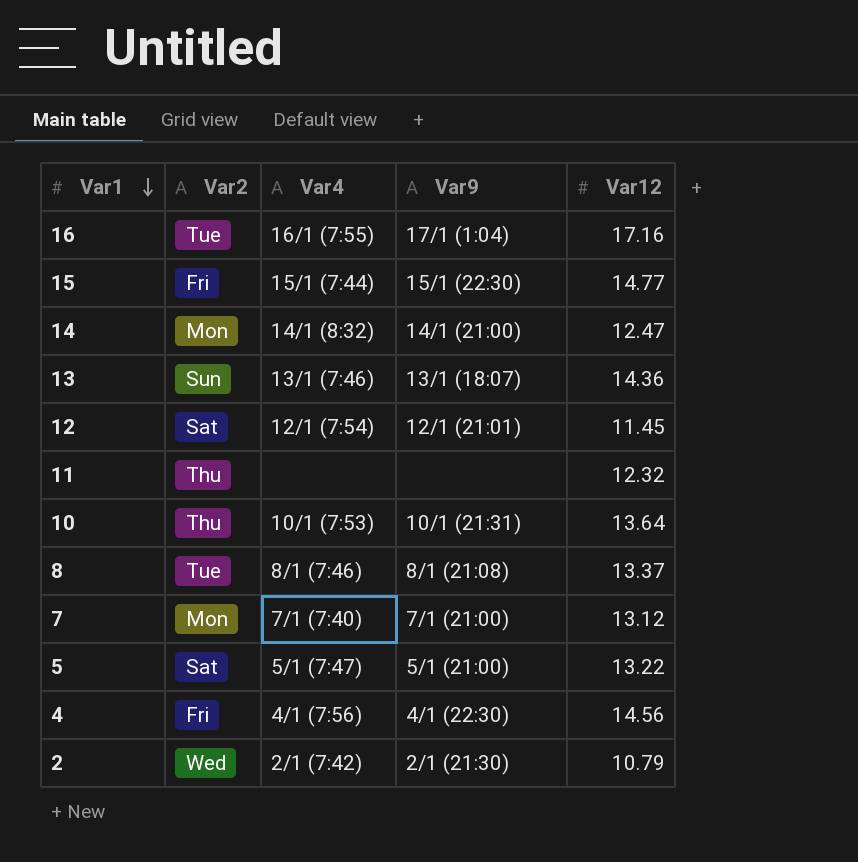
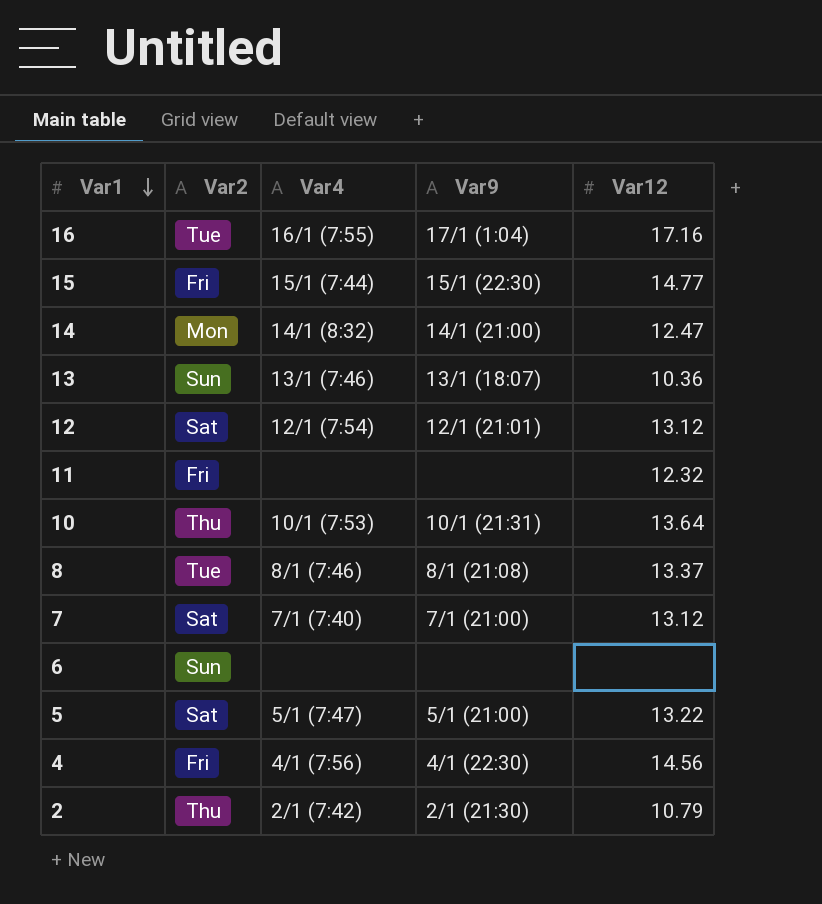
13 | Var12: 14.36 -> 10.36
12 | Var12: 11.45 -> 13.12
11 | Var2: Thu -> Fri
7 | Var2: Mon -> Sat
row 6: none -> Sun | none | none | none
2 | Var2: Wed -> Thu

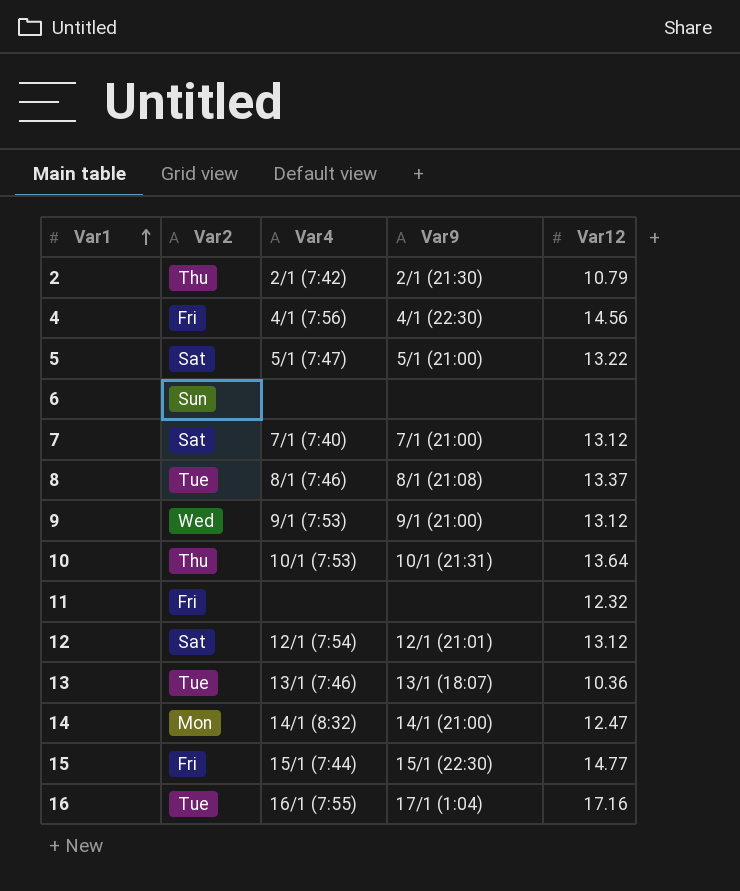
row order: Var1 descending -> Var1 ascending
row 9: none -> Wed | 9/1 (7:53) | 9/1 (21:00) | 13.12
13 | Var2: Sun -> Tue

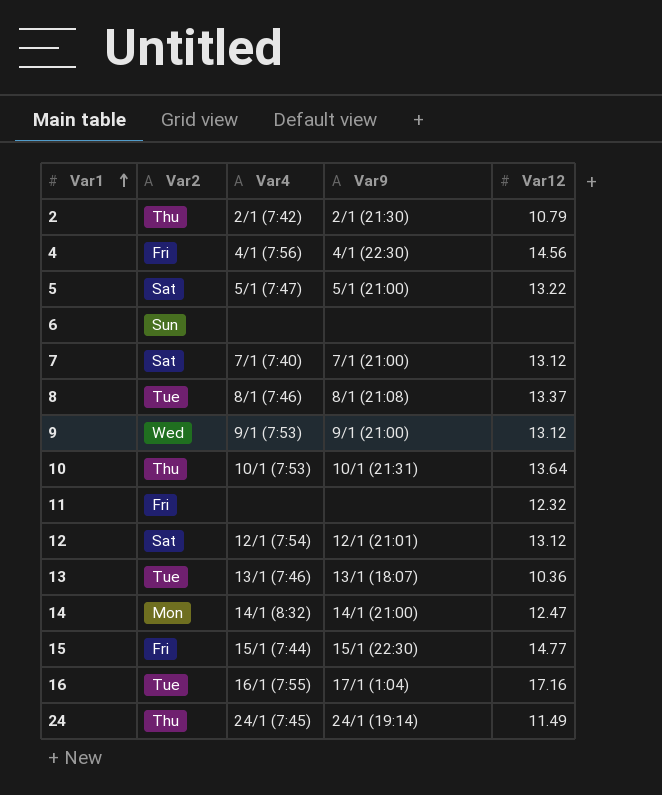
row 24: none -> Thu | 24/1 (7:45) | 24/1 (19:14) | 11.49

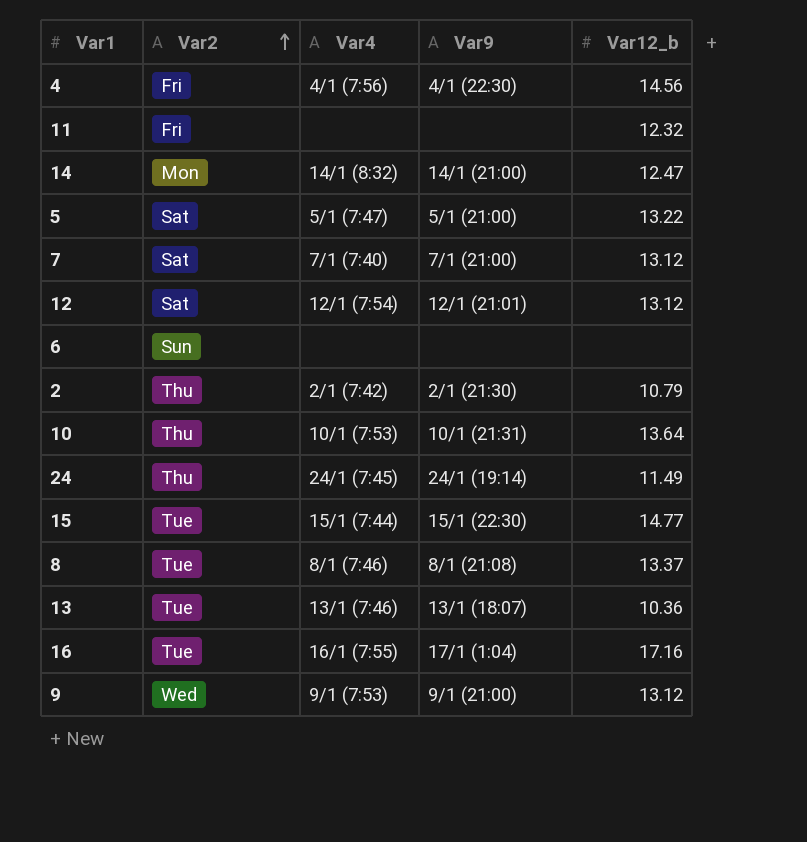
row order: Var1 ascending -> Var2 ascending
column name: Var12 -> Var12_b
15 | Var2: Fri -> Tue

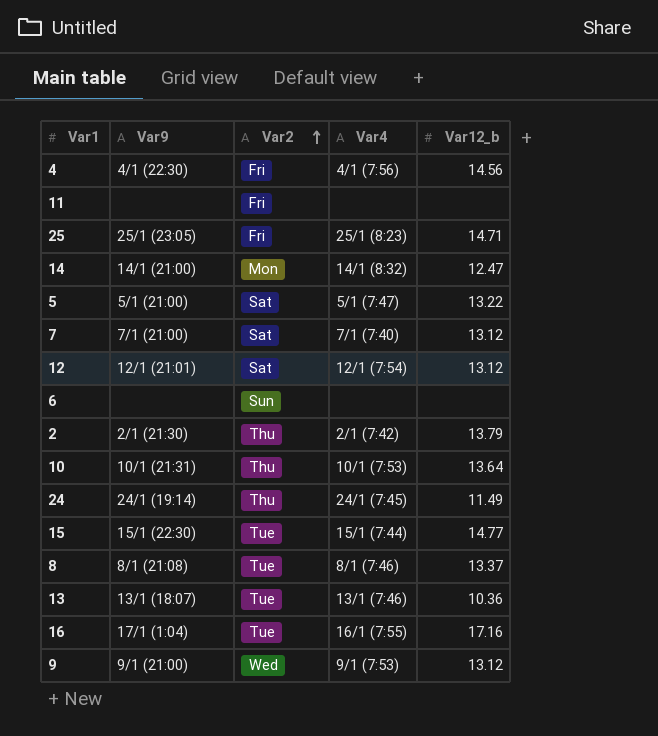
column Var9 | position: 4 -> 2
11 | Var12_b: 12.32 -> none
row 25: none -> 25/1 (23:05) | Fri | 25/1 (8:23) | 14.71
2 | Var12_b: 10.79 -> 13.79

